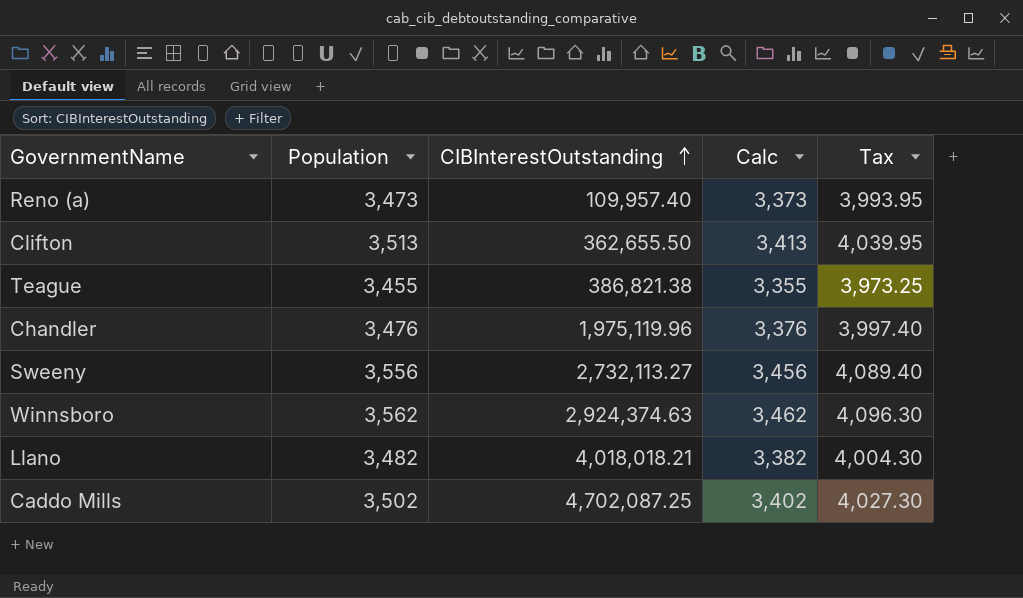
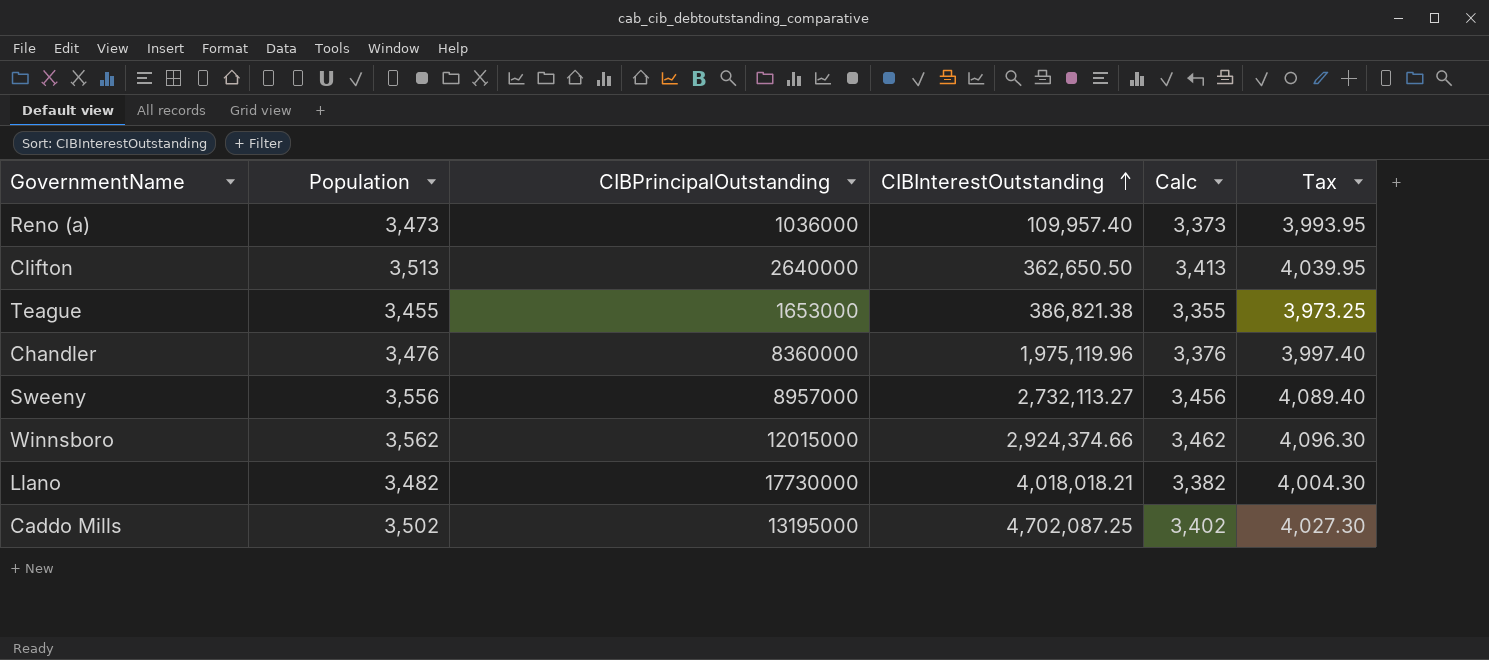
column CIBPrincipalOutstanding | position: none -> 3
Clifton | CIBInterestOutstanding: 362,655.50 -> 362,650.50
Winnsboro | CIBInterestOutstanding: 2,924,374.63 -> 2,924,374.66

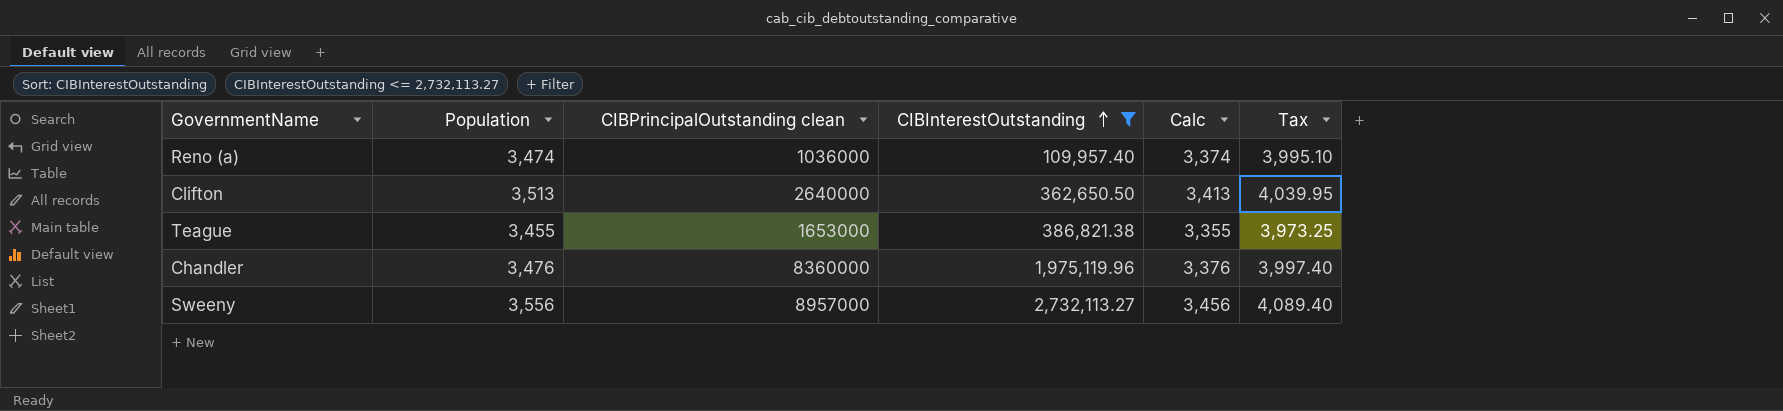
filter: none -> CIBInterestOutstanding <= 2,732,113.27
column name: CIBPrincipalOutstanding -> CIBPrincipalOutstanding clean
Reno (a) | Population: 3,473 -> 3,474
Reno (a) | Calc: 3,373 -> 3,374
Reno (a) | Tax: 3,993.95 -> 3,995.10

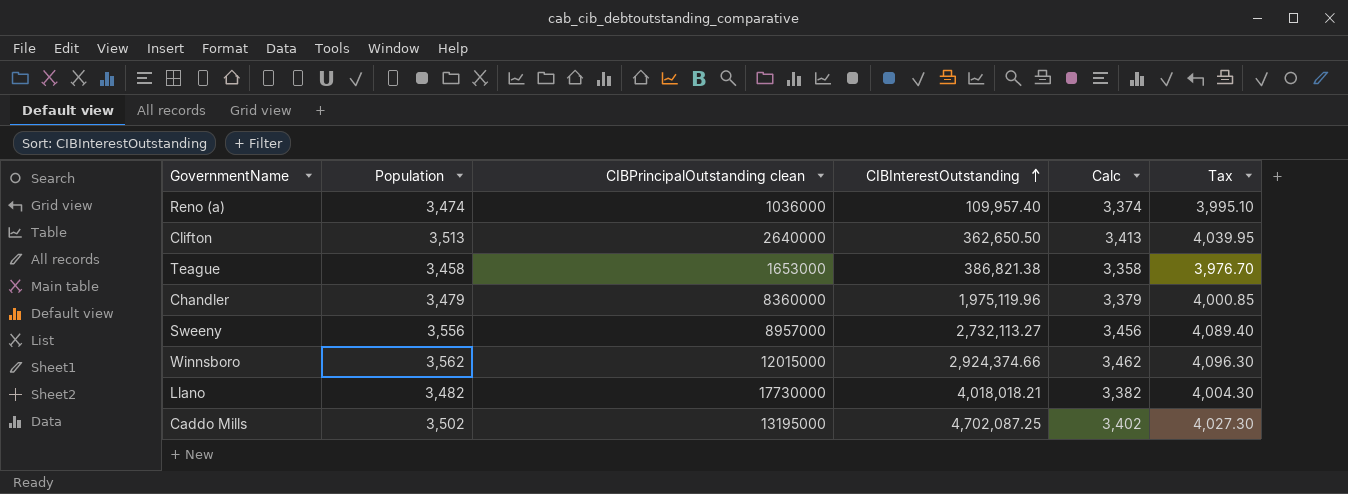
filter: CIBInterestOutstanding <= 2,732,113.27 -> none
Teague | Population: 3,455 -> 3,458
Teague | Calc: 3,355 -> 3,358
Teague | Tax: 3,973.25 -> 3,976.70
Chandler | Population: 3,476 -> 3,479
Chandler | Calc: 3,376 -> 3,379
Chandler | Tax: 3,997.40 -> 4,000.85

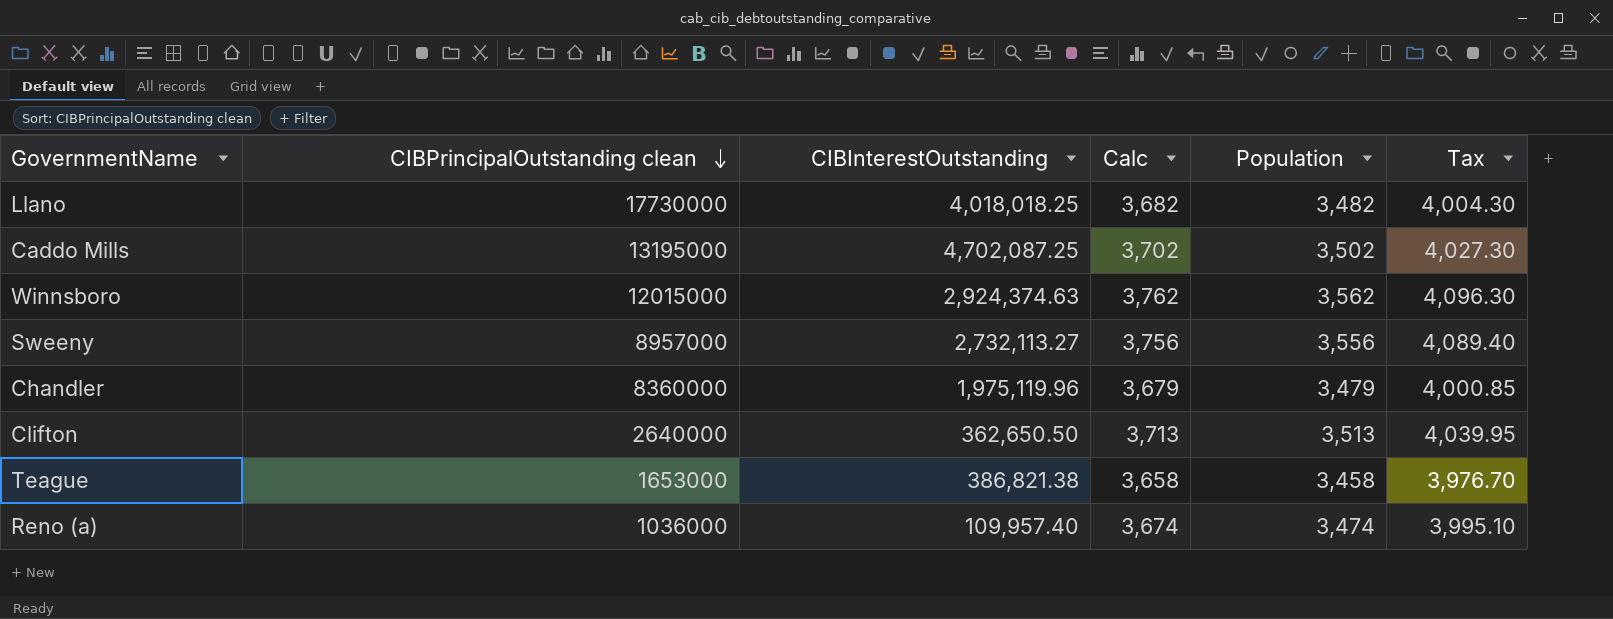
row order: CIBInterestOutstanding ascending -> CIBPrincipalOutstanding clean descending
column Calc | formula: [Population] - 100 -> [Population] + 200
column Population | position: 2 -> 5
Llano | CIBInterestOutstanding: 4,018,018.21 -> 4,018,018.25
Winnsboro | CIBInterestOutstanding: 2,924,374.66 -> 2,924,374.63

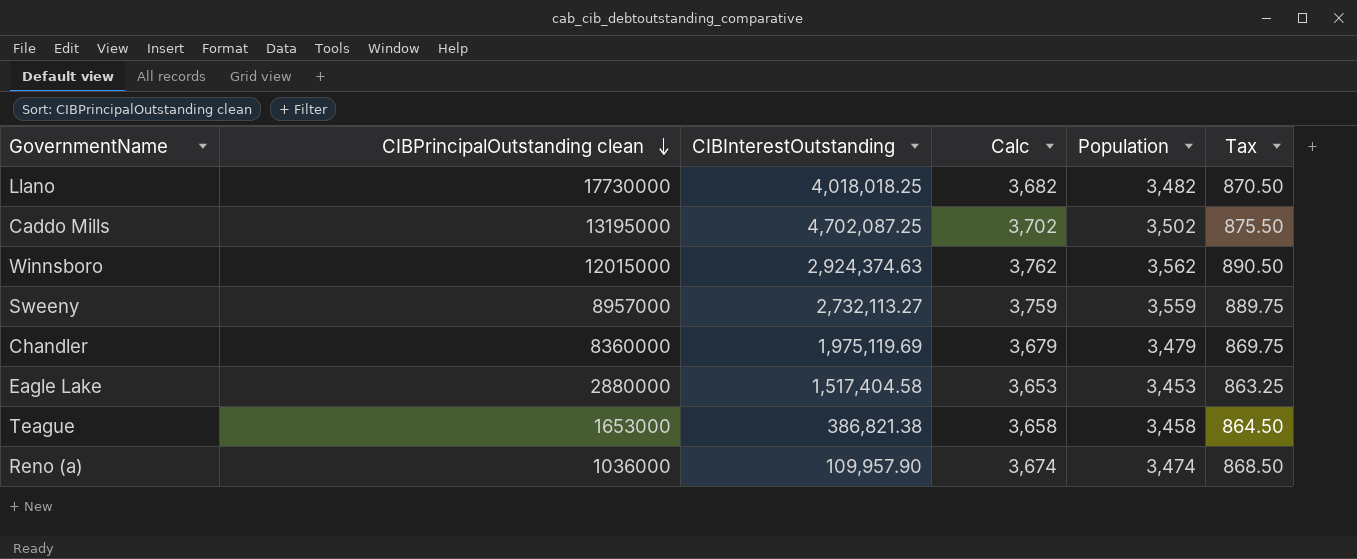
column Tax | formula: [Population] * 1.15 -> [Population] * 0.25
row Clifton: 2640000 | 362,650.50 | 3,713 | 3,513 | 4,039.95 -> none
Sweeny | Calc: 3,756 -> 3,759
Sweeny | Population: 3,556 -> 3,559
Chandler | CIBInterestOutstanding: 1,975,119.96 -> 1,975,119.69
row Eagle Lake: none -> 2880000 | 1,517,404.58 | 3,653 | 3,453 | 863.25
Reno (a) | CIBInterestOutstanding: 109,957.40 -> 109,957.90

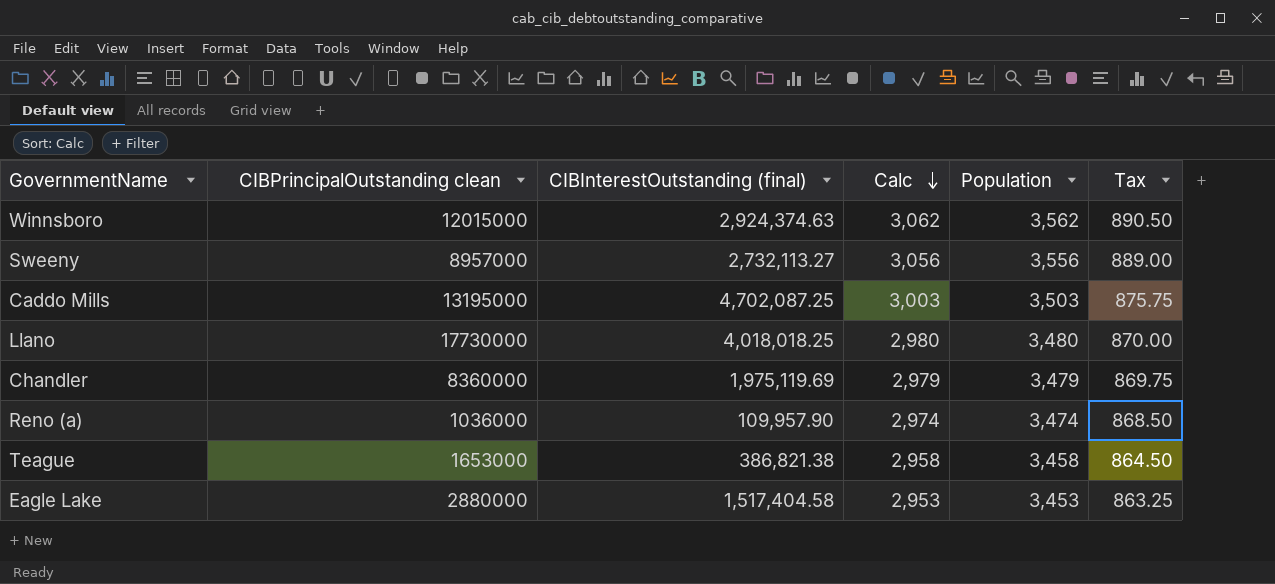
row order: CIBPrincipalOutstanding clean descending -> Calc descending
column name: CIBInterestOutstanding -> CIBInterestOutstanding (final)
column Calc | formula: [Population] + 200 -> [Population] - 500
Sweeny | Population: 3,559 -> 3,556
Sweeny | Tax: 889.75 -> 889.00
Caddo Mills | Population: 3,502 -> 3,503
Caddo Mills | Tax: 875.50 -> 875.75
Llano | Population: 3,482 -> 3,480
Llano | Tax: 870.50 -> 870.00

